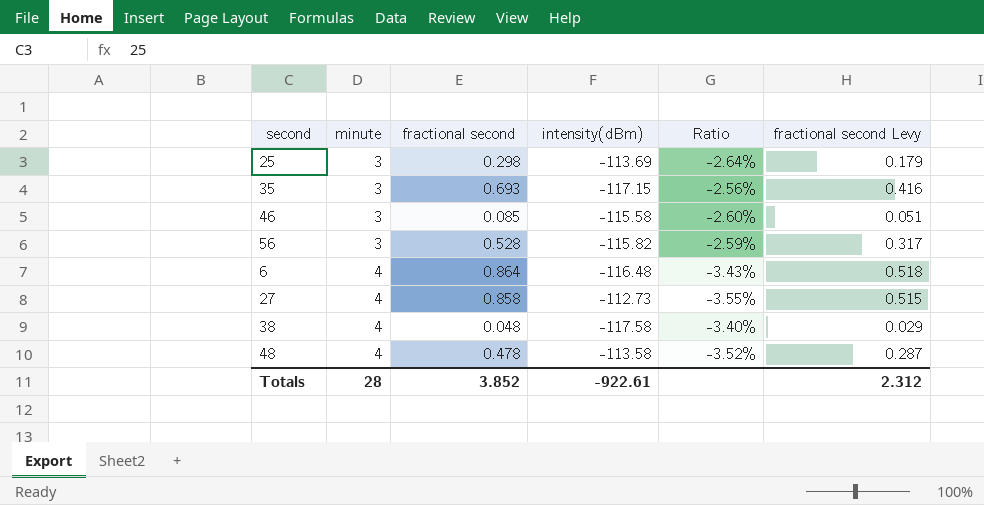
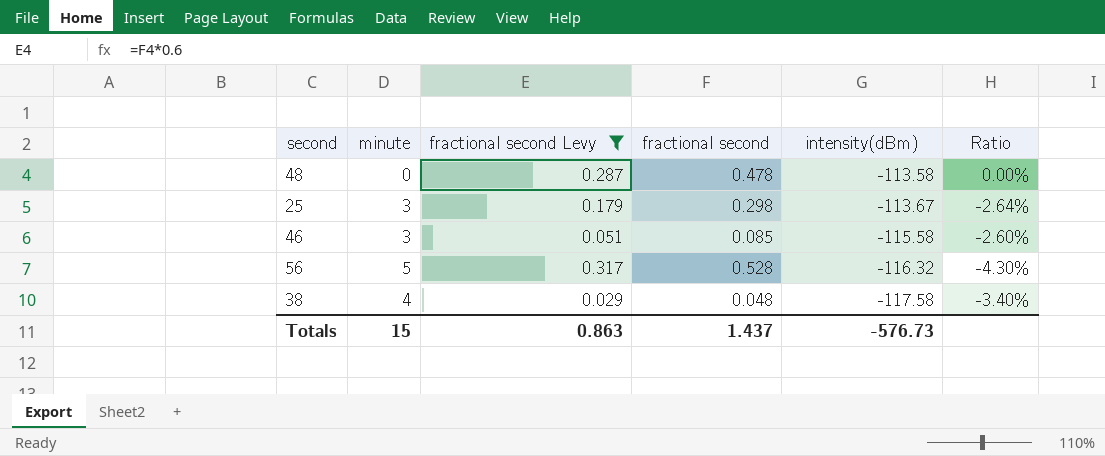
filter: none -> fractional second Levy <= 0.317
row order: minute ascending -> intensity(dBm) descending
column fractional second Levy | position: 6 -> 3
48 | minute: 4 -> 0
48 | Ratio: -3.52% -> 0.00%
25 | intensity(dBm): -113.69 -> -113.67
56 | minute: 3 -> 5
56 | intensity(dBm): -115.82 -> -116.32
56 | Ratio: -2.59% -> -4.30%
Totals | minute: 28 -> 15
Totals | fractional second Levy: 2.312 -> 0.863
Totals | fractional second: 3.852 -> 1.437
Totals | intensity(dBm): -922.61 -> -576.73

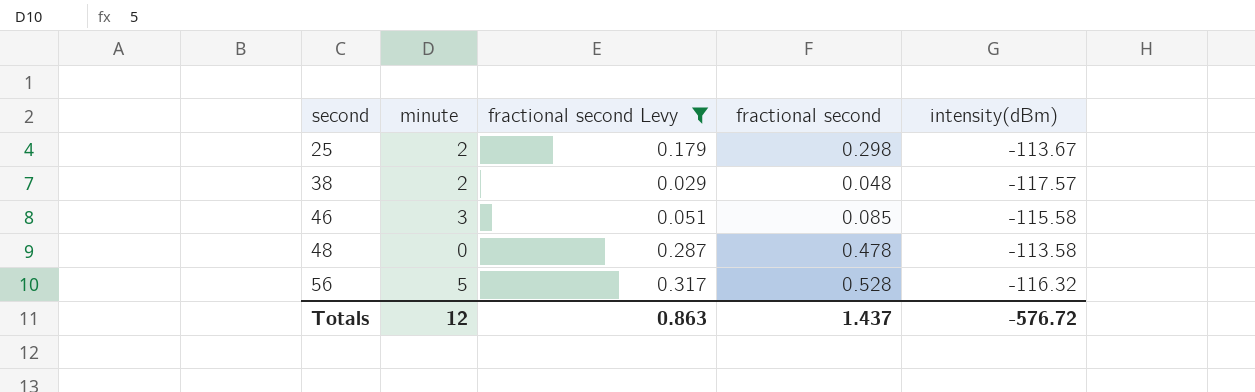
row order: intensity(dBm) descending -> second ascending
column Ratio | formula: [minute] / [intensity(dBm)] -> none
25 | minute: 3 -> 2
38 | minute: 4 -> 2
38 | intensity(dBm): -117.58 -> -117.57
Totals | minute: 15 -> 12
Totals | intensity(dBm): -576.73 -> -576.72

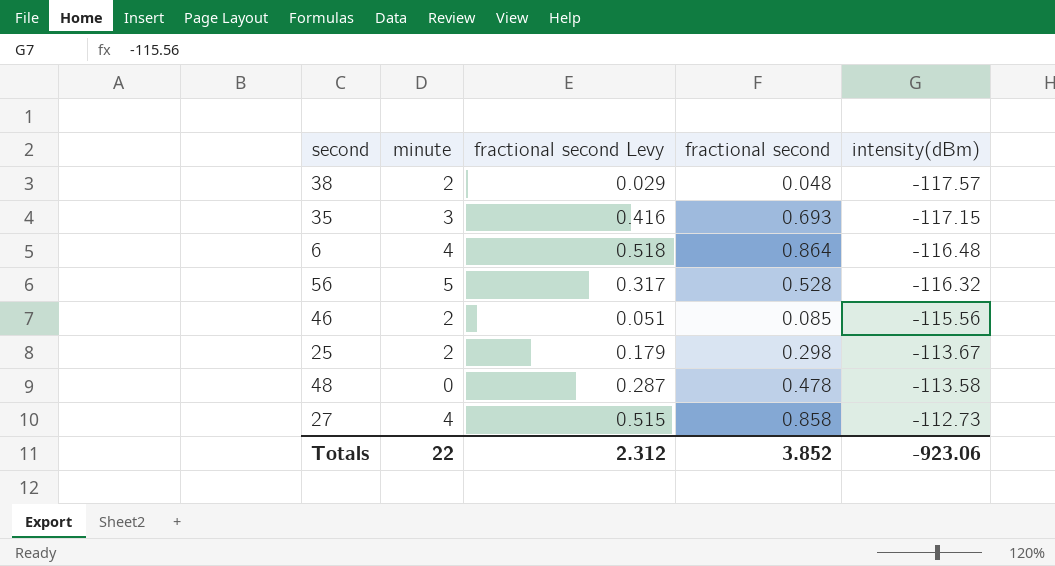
filter: fractional second Levy <= 0.317 -> none
row order: second ascending -> intensity(dBm) ascending
46 | minute: 3 -> 2
46 | intensity(dBm): -115.58 -> -115.56
Totals | minute: 12 -> 22
Totals | fractional second Levy: 0.863 -> 2.312
Totals | fractional second: 1.437 -> 3.852
Totals | intensity(dBm): -576.72 -> -923.06

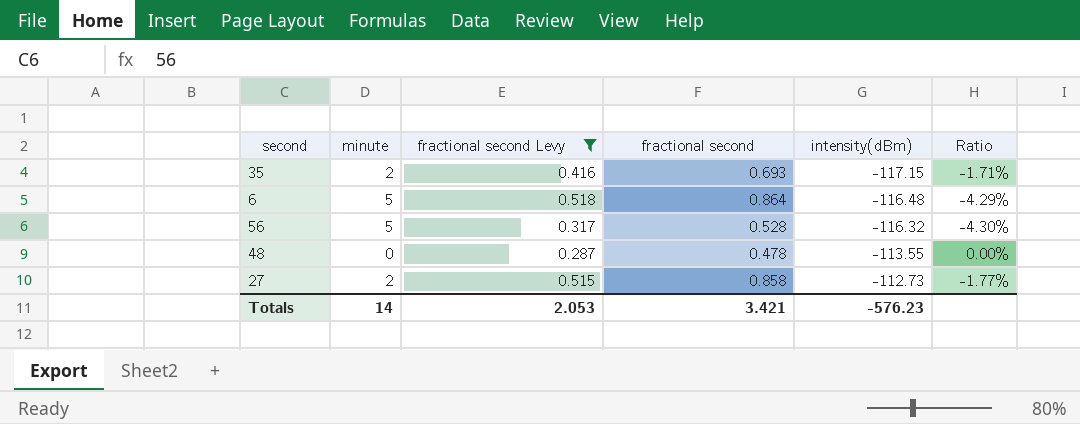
filter: none -> fractional second Levy >= 0.287
column Ratio | formula: none -> [minute] / [intensity(dBm)]
35 | minute: 3 -> 2
6 | minute: 4 -> 5
48 | intensity(dBm): -113.58 -> -113.55
27 | minute: 4 -> 2
Totals | minute: 22 -> 14
Totals | fractional second Levy: 2.312 -> 2.053
Totals | fractional second: 3.852 -> 3.421
Totals | intensity(dBm): -923.06 -> -576.23

